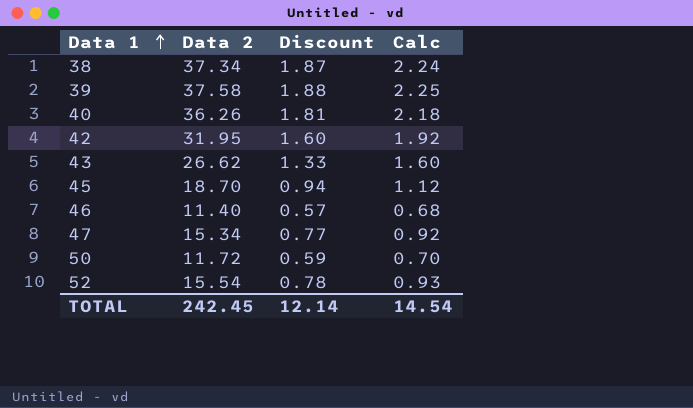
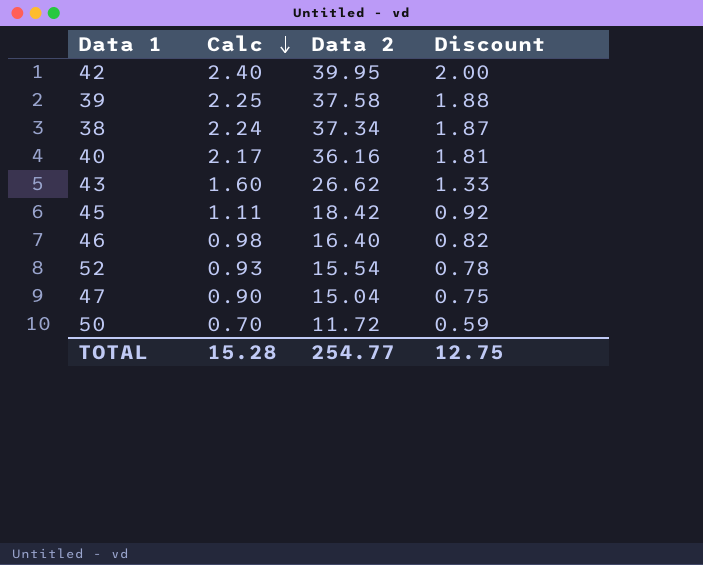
row order: Data 1 ascending -> Calc descending
column Calc | position: 4 -> 2
42 | Calc: 1.92 -> 2.40
42 | Data 2: 31.95 -> 39.95
42 | Discount: 1.60 -> 2.00
40 | Calc: 2.18 -> 2.17
40 | Data 2: 36.26 -> 36.16
45 | Calc: 1.12 -> 1.11
45 | Data 2: 18.70 -> 18.42
45 | Discount: 0.94 -> 0.92
46 | Calc: 0.68 -> 0.98
46 | Data 2: 11.40 -> 16.40
46 | Discount: 0.57 -> 0.82
47 | Calc: 0.92 -> 0.90
47 | Data 2: 15.34 -> 15.04
47 | Discount: 0.77 -> 0.75
TOTAL | Calc: 14.54 -> 15.28
TOTAL | Data 2: 242.45 -> 254.77
TOTAL | Discount: 12.14 -> 12.75

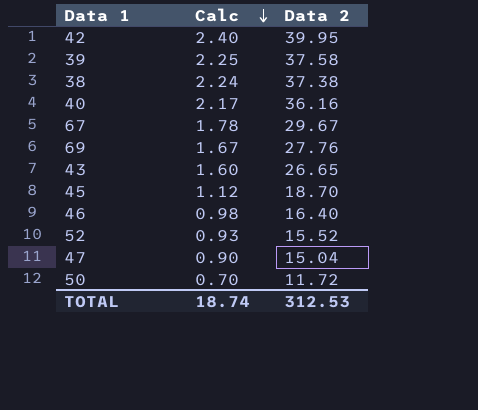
column Discount | formula: [Data 2] * 0.05 -> none
38 | Data 2: 37.34 -> 37.38
row 67: none -> 1.78 | 29.67
row 69: none -> 1.67 | 27.76
43 | Data 2: 26.62 -> 26.65
45 | Calc: 1.11 -> 1.12
45 | Data 2: 18.42 -> 18.70
52 | Data 2: 15.54 -> 15.52
TOTAL | Calc: 15.28 -> 18.74
TOTAL | Data 2: 254.77 -> 312.53

